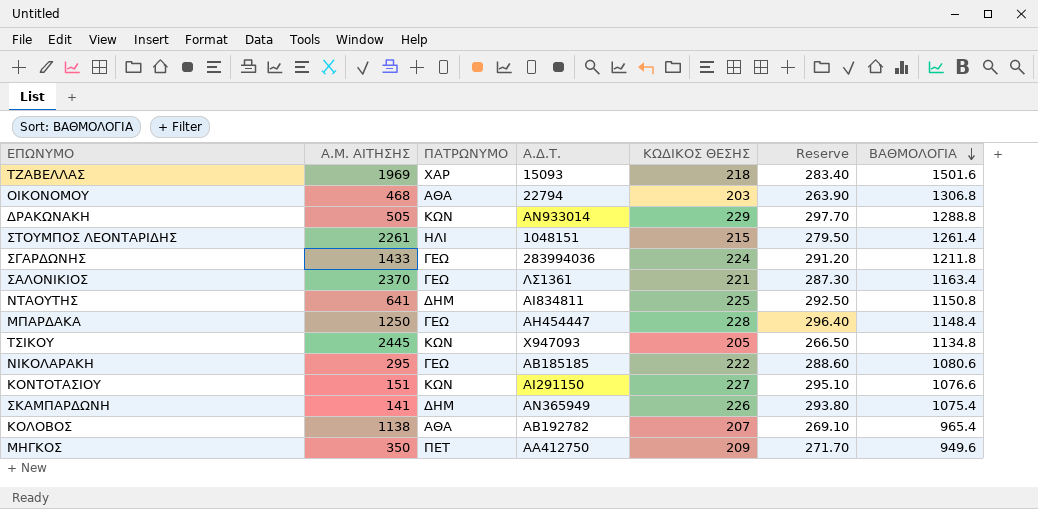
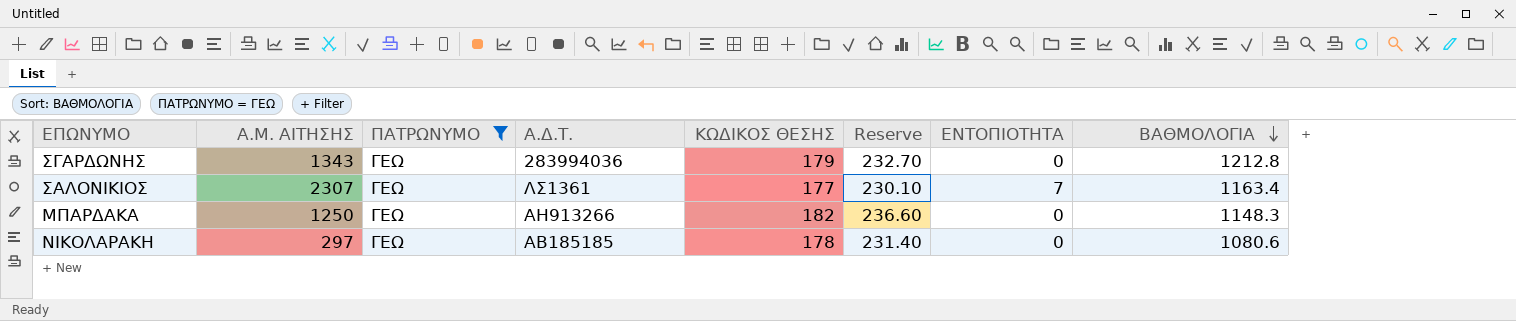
filter: none -> ΠΑΤΡΩΝΥΜΟ = ΓΕΩ
column ΕΝΤΟΠΙΟΤΗΤΑ | position: none -> 7
ΣΓΑΡΔΩΝΗΣ | Α.Μ. ΑΙΤΗΣΗΣ: 1433 -> 1343
ΣΓΑΡΔΩΝΗΣ | ΚΩΔΙΚΟΣ ΘΕΣΗΣ: 224 -> 179
ΣΓΑΡΔΩΝΗΣ | Reserve: 291.20 -> 232.70
ΣΓΑΡΔΩΝΗΣ | ΒΑΘΜΟΛΟΓΙΑ: 1211.8 -> 1212.8
ΣΑΛΟΝΙΚΙΟΣ | Α.Μ. ΑΙΤΗΣΗΣ: 2370 -> 2307
ΣΑΛΟΝΙΚΙΟΣ | ΚΩΔΙΚΟΣ ΘΕΣΗΣ: 221 -> 177
ΣΑΛΟΝΙΚΙΟΣ | Reserve: 287.30 -> 230.10
ΜΠΑΡΔΑΚΑ | Α.Δ.Τ.: ΑΗ454447 -> ΑΗ913266
ΜΠΑΡΔΑΚΑ | ΚΩΔΙΚΟΣ ΘΕΣΗΣ: 228 -> 182
ΜΠΑΡΔΑΚΑ | Reserve: 296.40 -> 236.60
ΜΠΑΡΔΑΚΑ | ΒΑΘΜΟΛΟΓΙΑ: 1148.4 -> 1148.3
ΝΙΚΟΛΑΡΑΚΗ | Α.Μ. ΑΙΤΗΣΗΣ: 295 -> 297
ΝΙΚΟΛΑΡΑΚΗ | ΚΩΔΙΚΟΣ ΘΕΣΗΣ: 222 -> 178
ΝΙΚΟΛΑΡΑΚΗ | Reserve: 288.60 -> 231.40

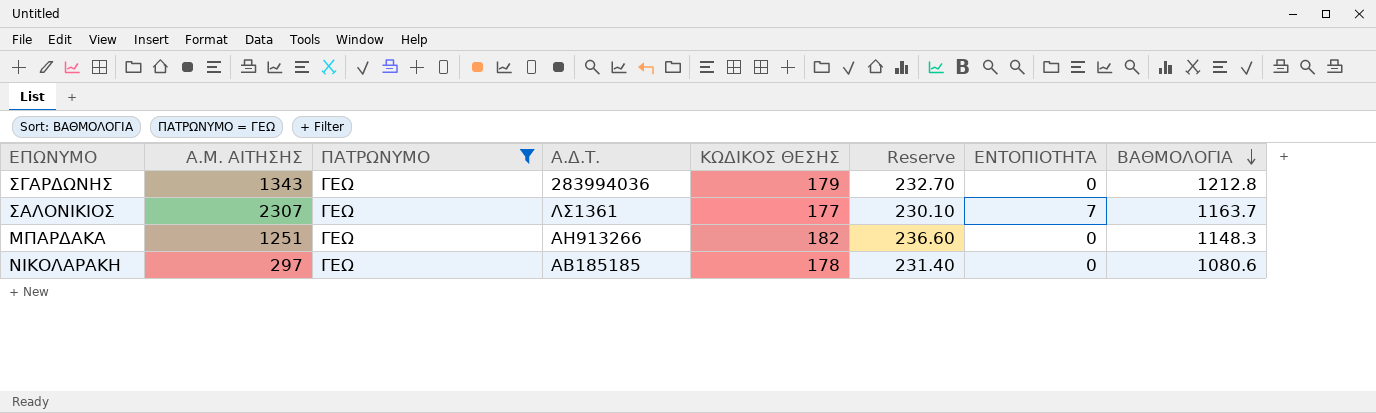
ΣΑΛΟΝΙΚΙΟΣ | ΒΑΘΜΟΛΟΓΙΑ: 1163.4 -> 1163.7
ΜΠΑΡΔΑΚΑ | Α.Μ. ΑΙΤΗΣΗΣ: 1250 -> 1251

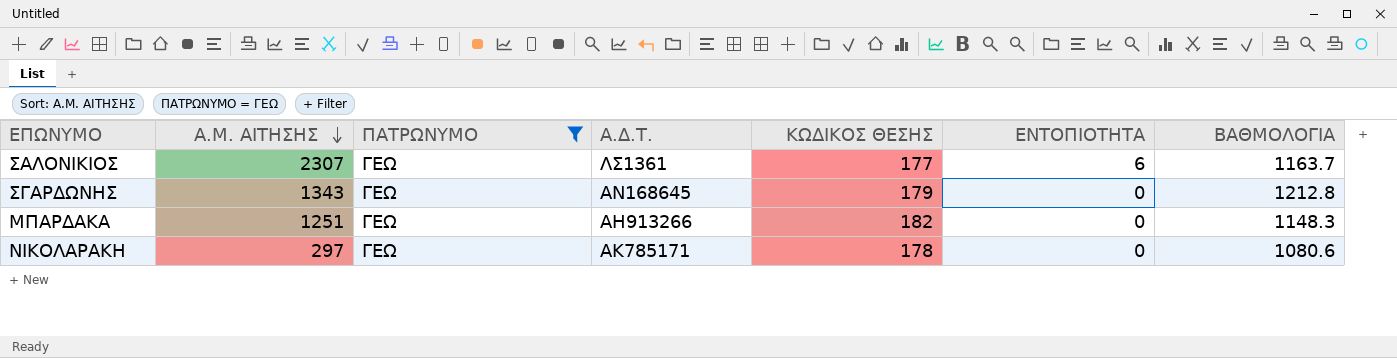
row order: ΒΑΘΜΟΛΟΓΙΑ descending -> Α.Μ. ΑΙΤΗΣΗΣ descending
column Reserve | formula: [ΚΩΔΙΚΟΣ ΘΕΣΗΣ] * 1.3 -> none
ΣΑΛΟΝΙΚΙΟΣ | ΕΝΤΟΠΙΟΤΗΤΑ: 7 -> 6
ΣΓΑΡΔΩΝΗΣ | Α.Δ.Τ.: 283994036 -> ΑΝ168645
ΝΙΚΟΛΑΡΑΚΗ | Α.Δ.Τ.: ΑΒ185185 -> ΑΚ785171

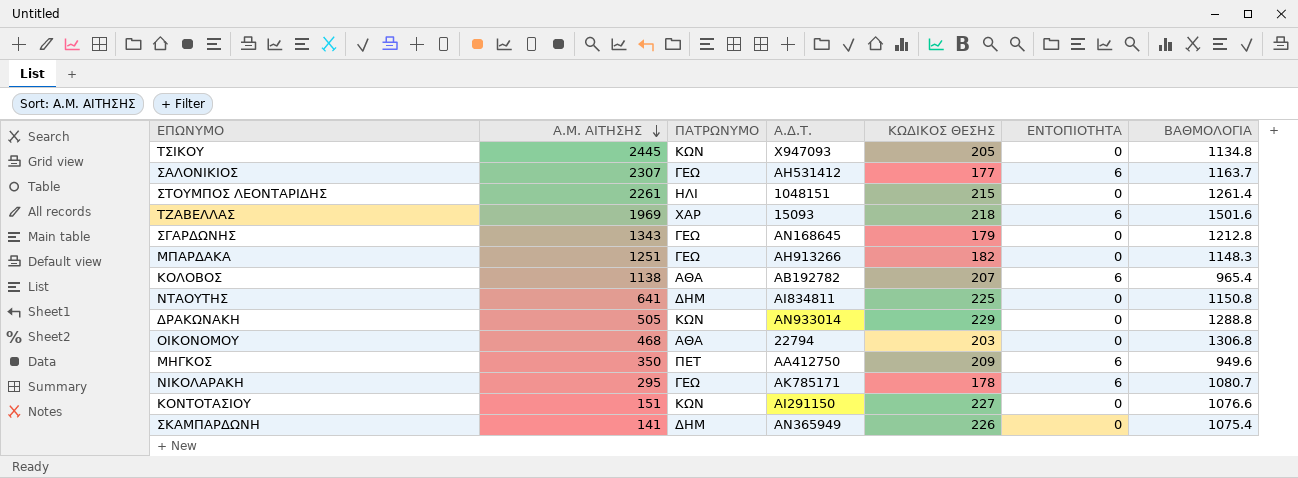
filter: ΠΑΤΡΩΝΥΜΟ = ΓΕΩ -> none
ΣΑΛΟΝΙΚΙΟΣ | Α.Δ.Τ.: ΛΣ1361 -> ΑΗ531412
ΝΙΚΟΛΑΡΑΚΗ | Α.Μ. ΑΙΤΗΣΗΣ: 297 -> 295
ΝΙΚΟΛΑΡΑΚΗ | ΕΝΤΟΠΙΟΤΗΤΑ: 0 -> 6
ΝΙΚΟΛΑΡΑΚΗ | ΒΑΘΜΟΛΟΓΙΑ: 1080.6 -> 1080.7

